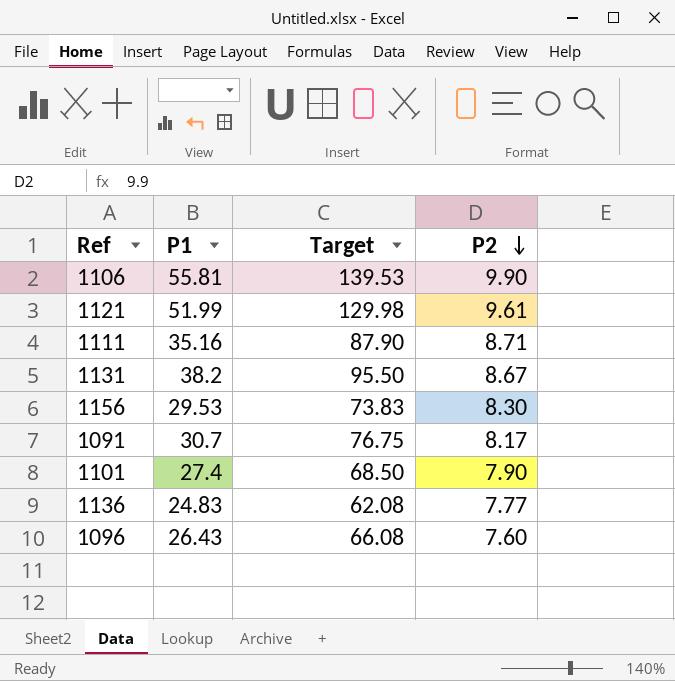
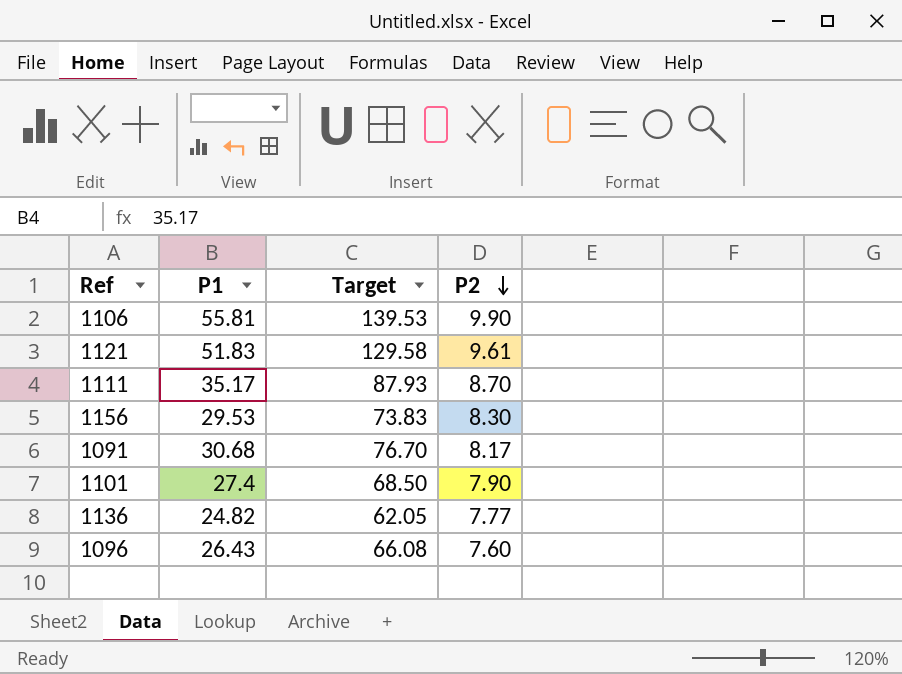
row 1131: 38.2 | 95.50 | 8.67 -> none
1121 | P1: 51.99 -> 51.83
1121 | Target: 129.98 -> 129.58
1111 | P1: 35.16 -> 35.17
1111 | Target: 87.90 -> 87.93
1111 | P2: 8.71 -> 8.70
1091 | P1: 30.7 -> 30.68
1091 | Target: 76.75 -> 76.70
1136 | P1: 24.83 -> 24.82
1136 | Target: 62.08 -> 62.05

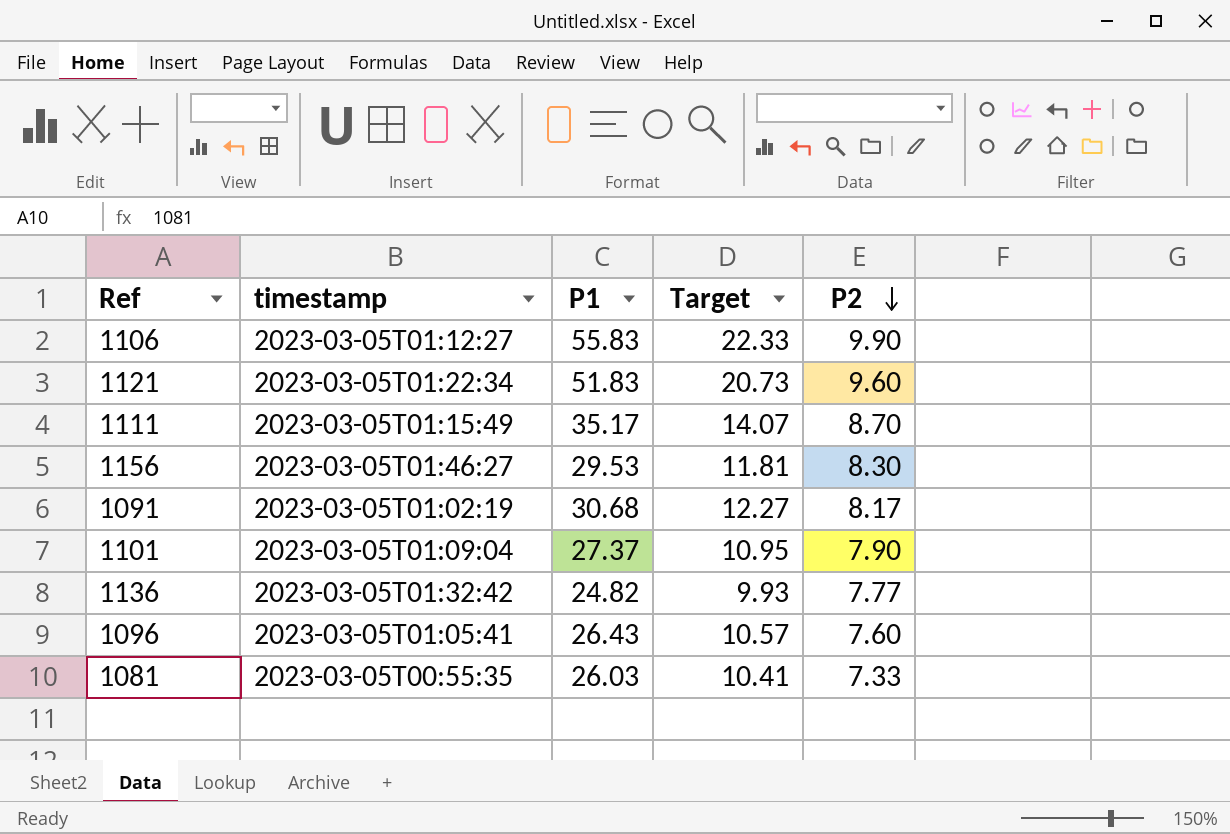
column timestamp | position: none -> 2
column Target | formula: [P1] * 2.5 -> [P1] * 0.4
1106 | P1: 55.81 -> 55.83
1121 | P2: 9.61 -> 9.60
1101 | P1: 27.4 -> 27.37
row 1081: none -> 2023-03-05T00:55:35 | 26.03 | 10.41 | 7.33

